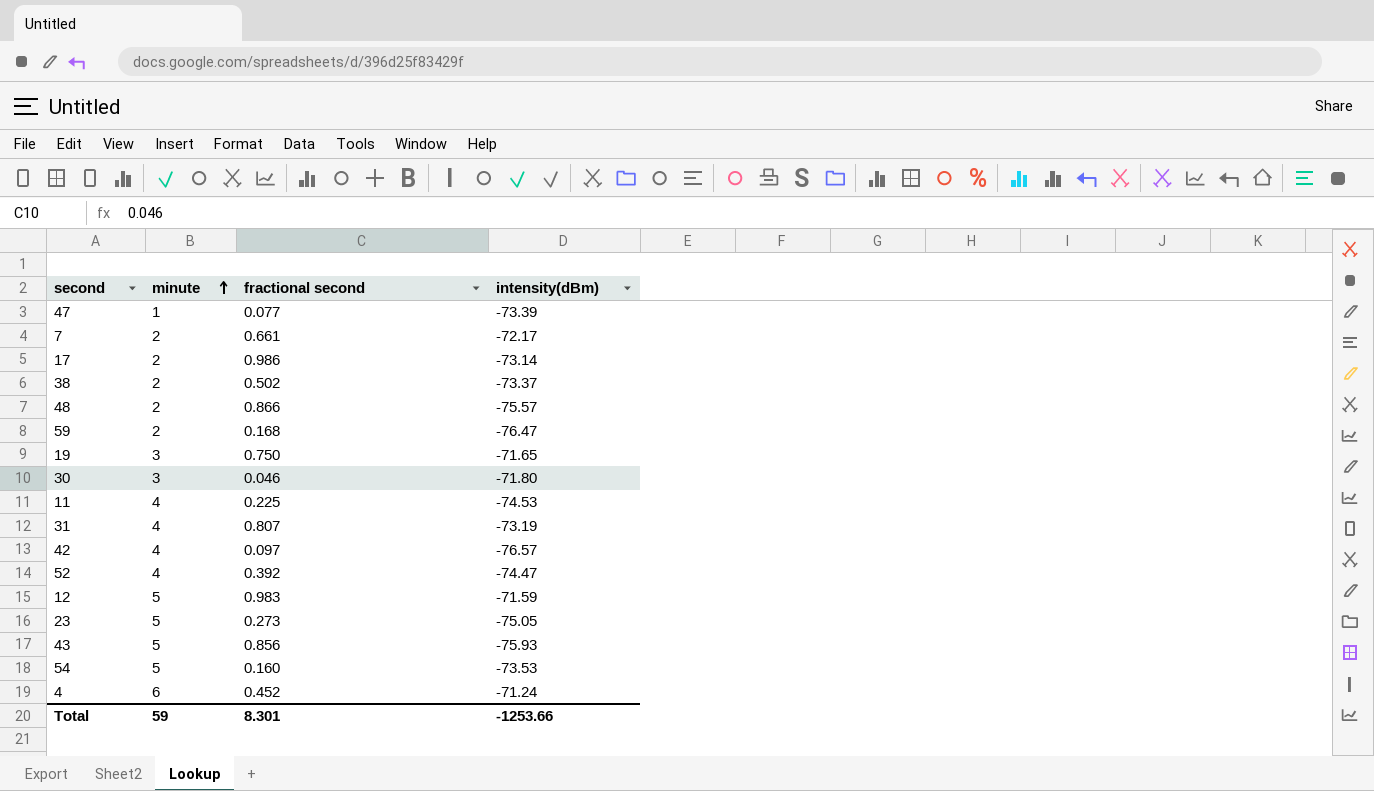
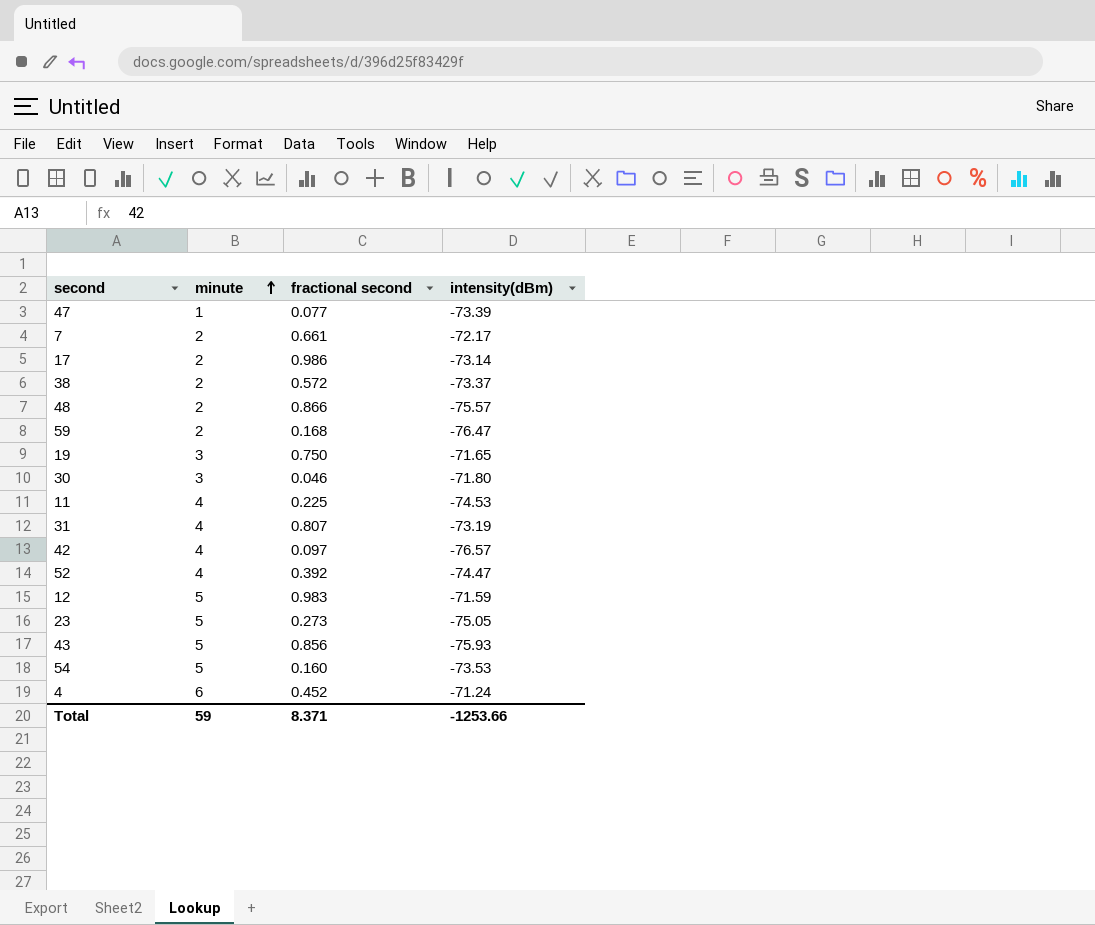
38 | fractional second: 0.502 -> 0.572
Total | fractional second: 8.301 -> 8.371

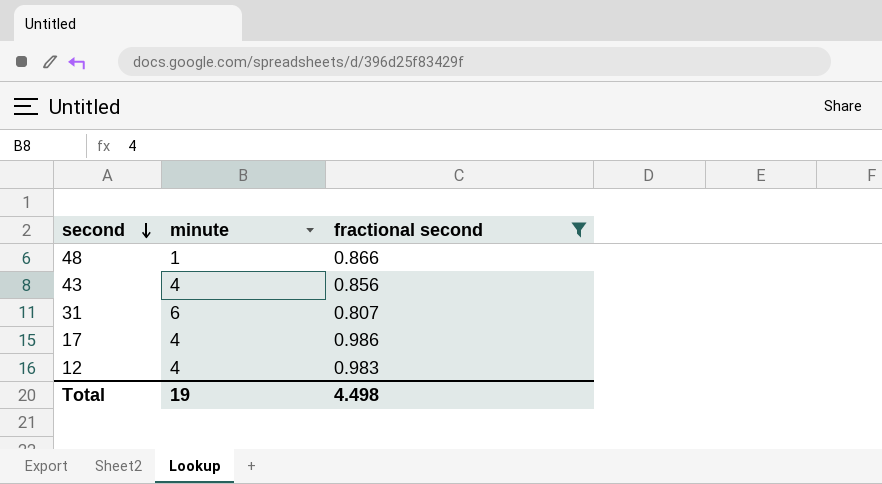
filter: none -> fractional second >= 0.807
row order: minute ascending -> second descending
column intensity(dBm) | position: 4 -> none
48 | minute: 2 -> 1
43 | minute: 5 -> 4
31 | minute: 4 -> 6
17 | minute: 2 -> 4
12 | minute: 5 -> 4
Total | minute: 59 -> 19
Total | fractional second: 8.371 -> 4.498

